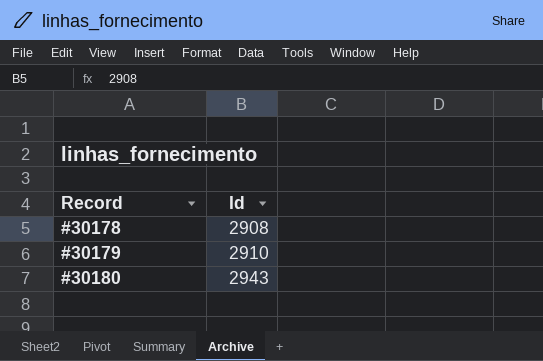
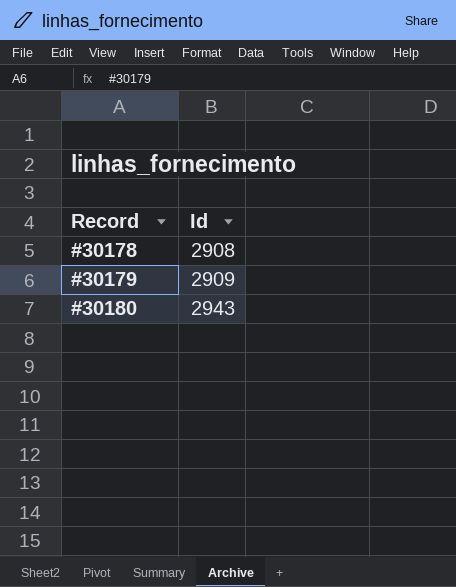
#30179 | Id: 2910 -> 2909

